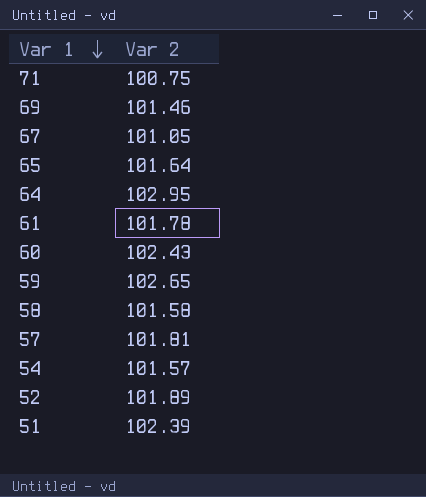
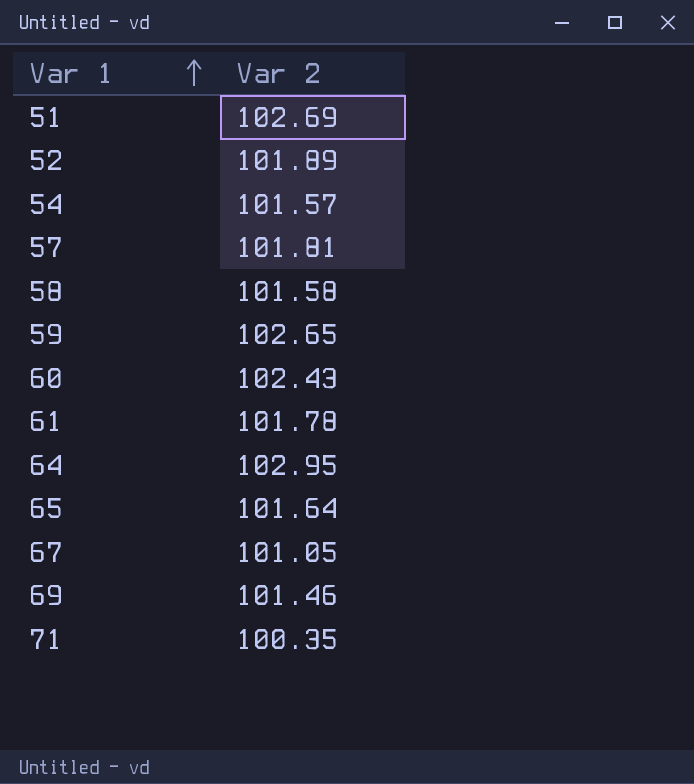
row order: Var 1 descending -> Var 1 ascending
51 | Var 2: 102.39 -> 102.69
71 | Var 2: 100.75 -> 100.35

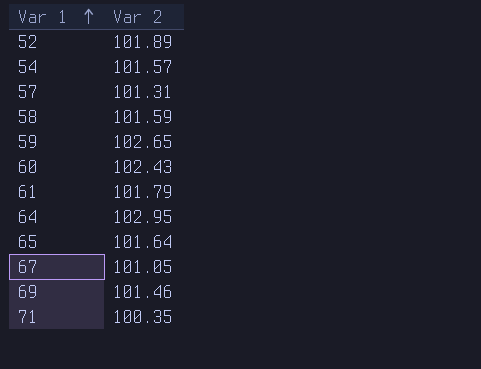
row 51: 102.69 -> none
57 | Var 2: 101.81 -> 101.31
58 | Var 2: 101.58 -> 101.59
61 | Var 2: 101.78 -> 101.79

